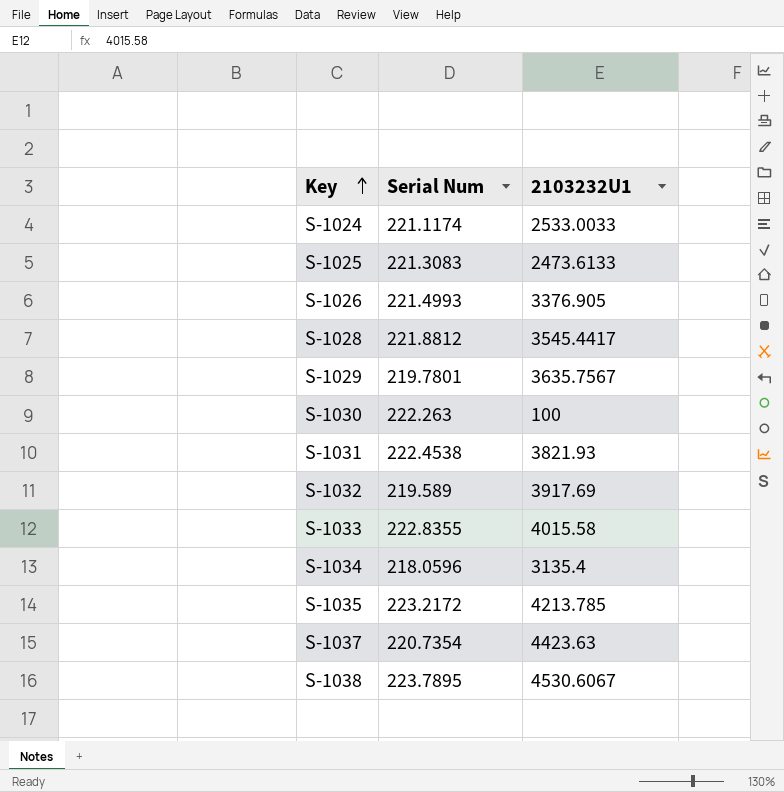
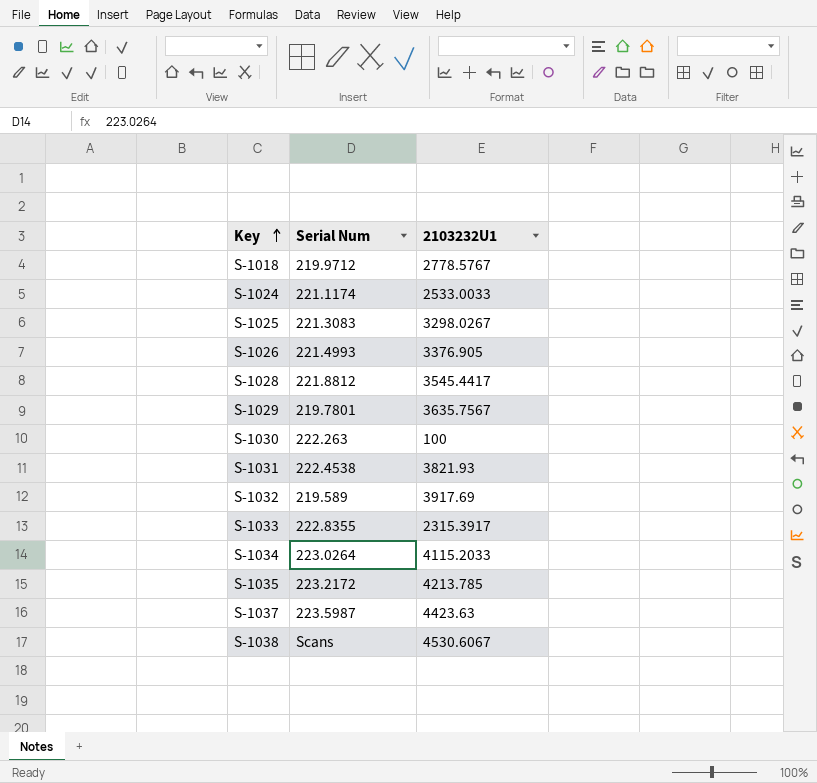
row S-1018: none -> 219.9712 | 2778.5767
S-1025 | 2103232U1: 2473.6133 -> 3298.0267
S-1033 | 2103232U1: 4015.58 -> 2315.3917
S-1034 | Serial Num: 218.0596 -> 223.0264
S-1034 | 2103232U1: 3135.4 -> 4115.2033
S-1037 | Serial Num: 220.7354 -> 223.5987
S-1038 | Serial Num: 223.7895 -> Scans

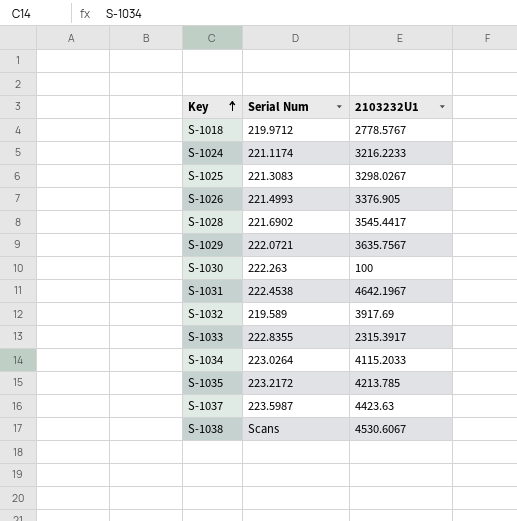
S-1024 | 2103232U1: 2533.0033 -> 3216.2233
S-1028 | Serial Num: 221.8812 -> 221.6902
S-1029 | Serial Num: 219.7801 -> 222.0721
S-1031 | 2103232U1: 3821.93 -> 4642.1967

